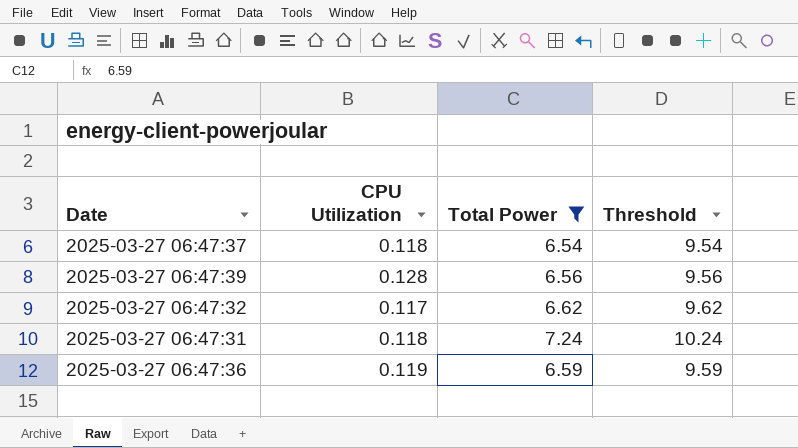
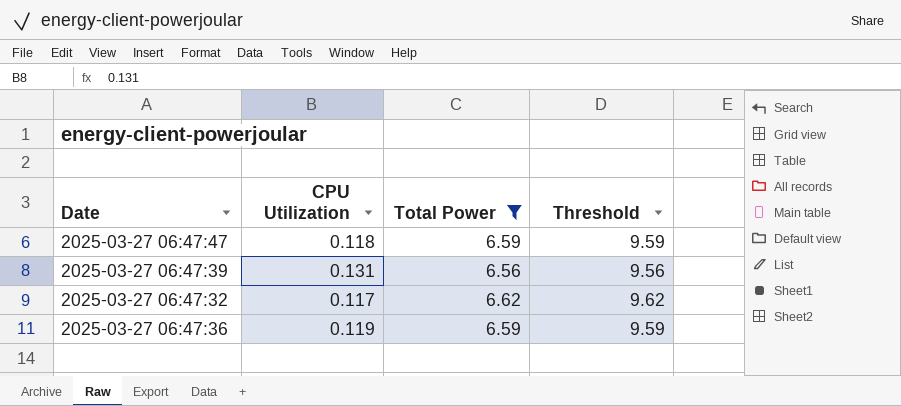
row 2025-03-27 06:47:37: 0.118 | 6.54 | 9.54 -> none
row 2025-03-27 06:47:31: 0.118 | 7.24 | 10.24 -> none
row 2025-03-27 06:47:47: none -> 0.118 | 6.59 | 9.59
2025-03-27 06:47:39 | CPU Utilization: 0.128 -> 0.131

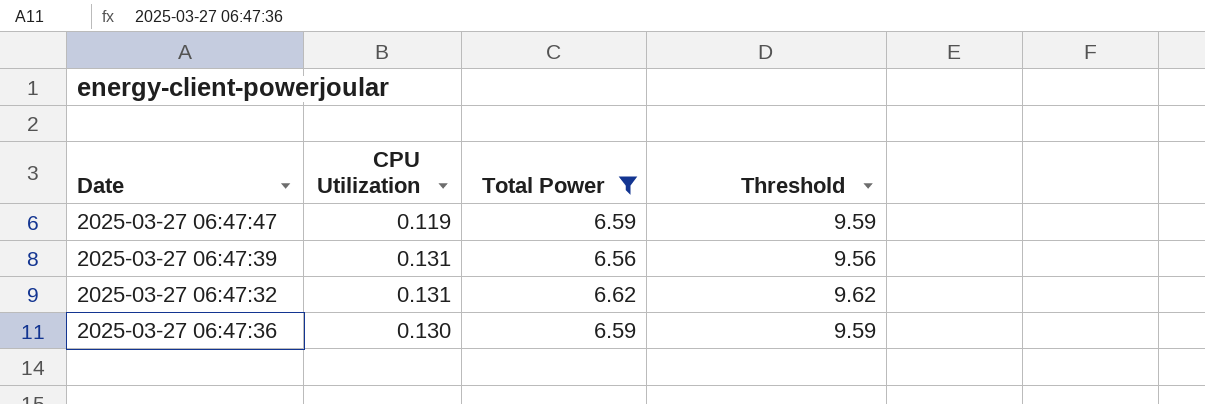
2025-03-27 06:47:47 | CPU Utilization: 0.118 -> 0.119
2025-03-27 06:47:32 | CPU Utilization: 0.117 -> 0.131
2025-03-27 06:47:36 | CPU Utilization: 0.119 -> 0.130

